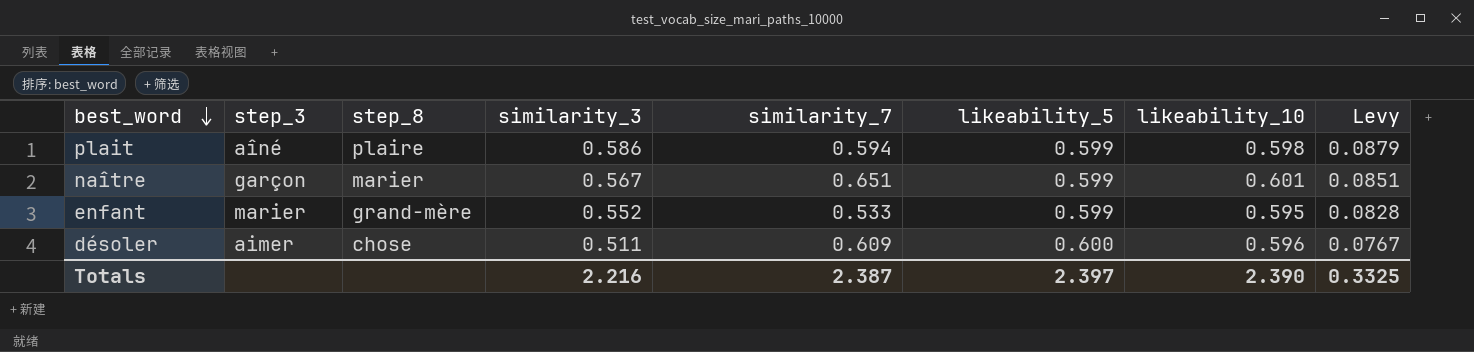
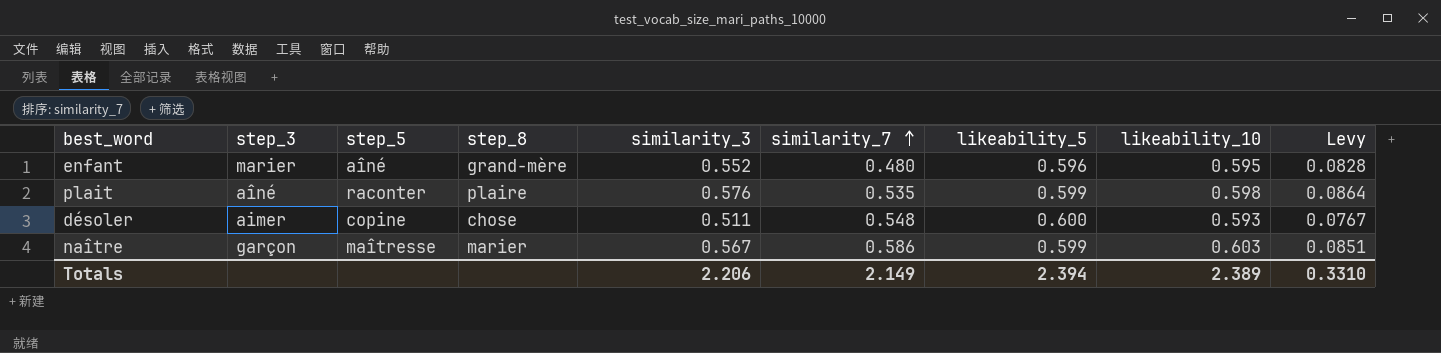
row order: best_word descending -> similarity_7 ascending
column step_5 | position: none -> 3
enfant | similarity_7: 0.533 -> 0.480
enfant | likeability_5: 0.599 -> 0.596
plait | similarity_3: 0.586 -> 0.576
plait | similarity_7: 0.594 -> 0.535
plait | Levy: 0.0879 -> 0.0864
désoler | similarity_7: 0.609 -> 0.548
désoler | likeability_10: 0.596 -> 0.593
naître | similarity_7: 0.651 -> 0.586
naître | likeability_10: 0.601 -> 0.603
Totals | similarity_3: 2.216 -> 2.206
Totals | similarity_7: 2.387 -> 2.149
Totals | likeability_5: 2.397 -> 2.394
Totals | likeability_10: 2.390 -> 2.389
Totals | Levy: 0.3325 -> 0.3310

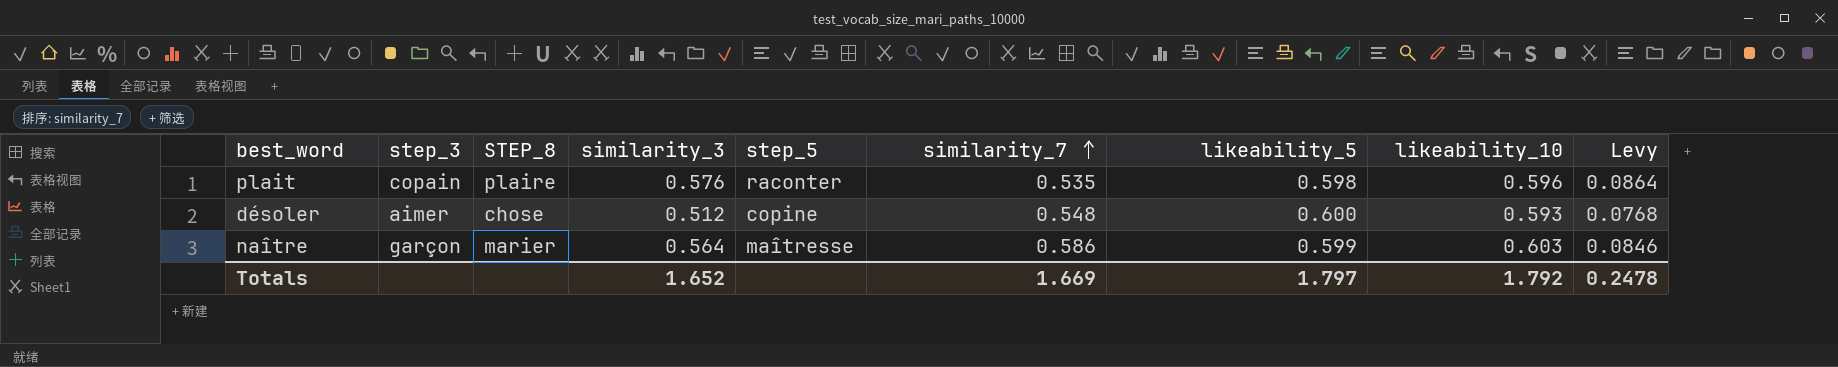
column name: step_8 -> STEP_8
column step_5 | position: 3 -> 5
row enfant: marier | aîné | grand-mère | 0.552 | 0.480 | 0.596 | 0.595 | 0.0828 -> none
plait | step_3: aîné -> copain
plait | likeability_5: 0.599 -> 0.598
plait | likeability_10: 0.598 -> 0.596
désoler | similarity_3: 0.511 -> 0.512
désoler | Levy: 0.0767 -> 0.0768
naître | similarity_3: 0.567 -> 0.564
naître | Levy: 0.0851 -> 0.0846
Totals | similarity_3: 2.206 -> 1.652
Totals | similarity_7: 2.149 -> 1.669
Totals | likeability_5: 2.394 -> 1.797
Totals | likeability_10: 2.389 -> 1.792
Totals | Levy: 0.3310 -> 0.2478

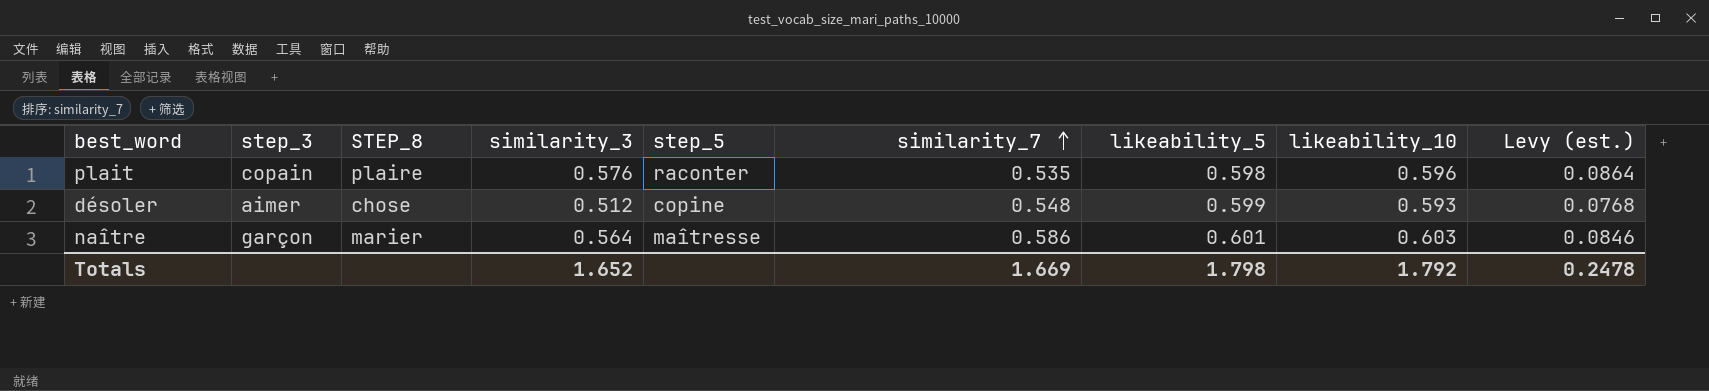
column name: Levy -> Levy (est.)
désoler | likeability_5: 0.600 -> 0.599
naître | likeability_5: 0.599 -> 0.601
Totals | likeability_5: 1.797 -> 1.798

